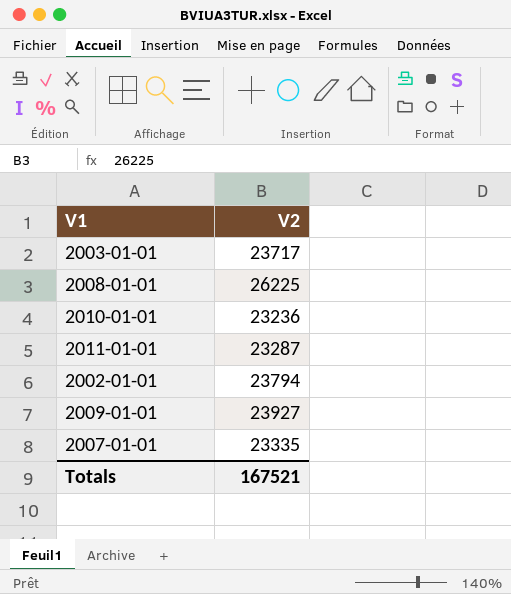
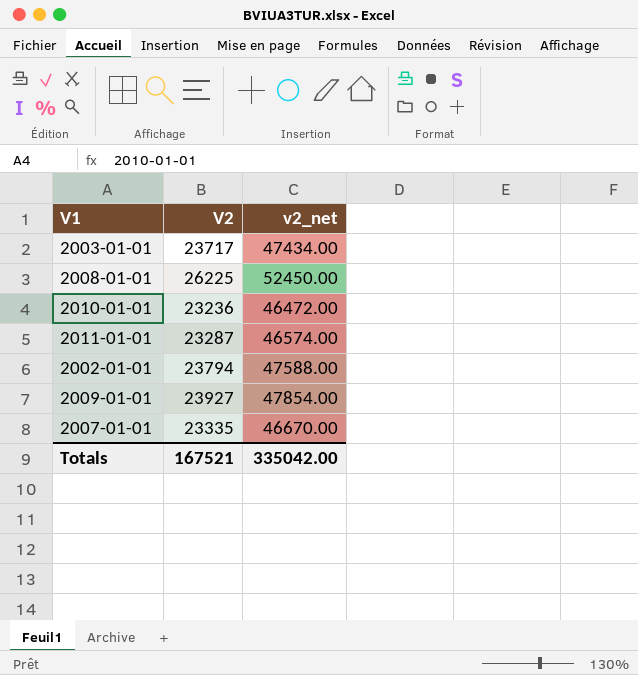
column v2_net | formula: none -> [V2] * 2

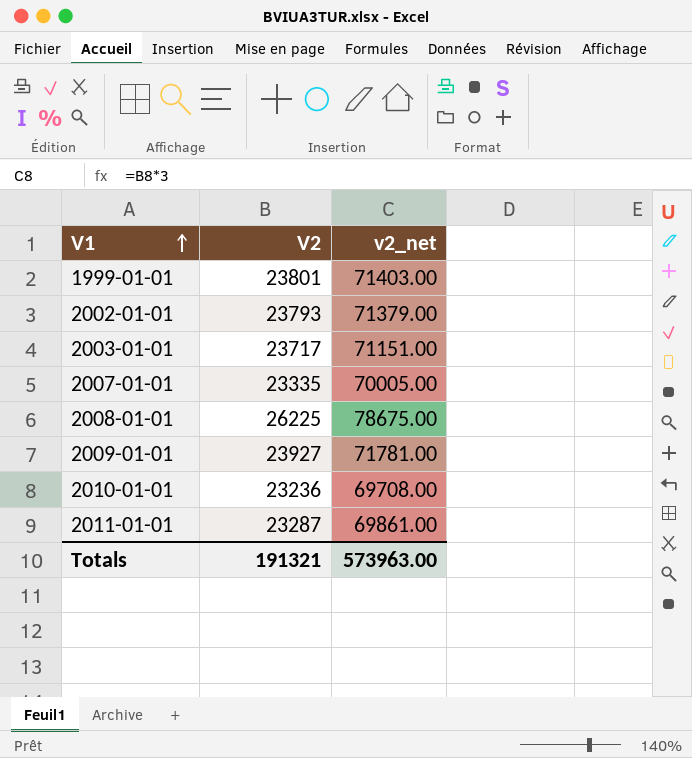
row order: none -> V1 ascending
column v2_net | formula: [V2] * 2 -> [V2] * 3
row 1999-01-01: none -> 23801 | 71403.00
2002-01-01 | V2: 23794 -> 23793
Totals | V2: 167521 -> 191321
Totals | v2_net: 335042.00 -> 573963.00

